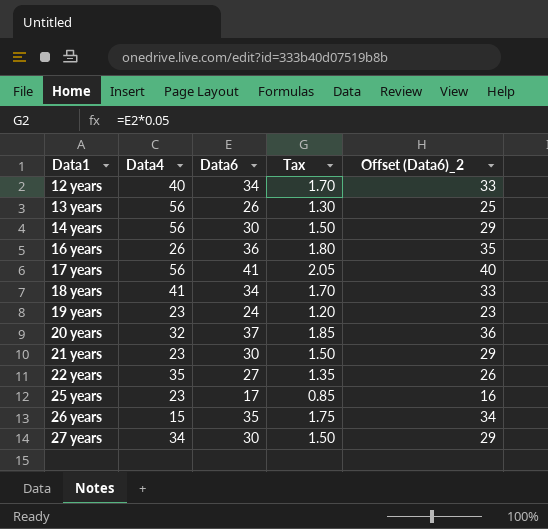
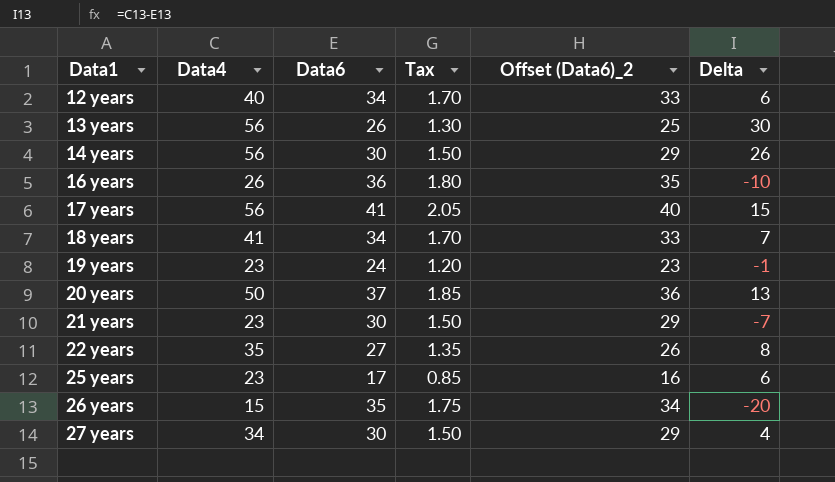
column Delta | formula: none -> [Data4] - [Data6]
20 years | Data4: 32 -> 50

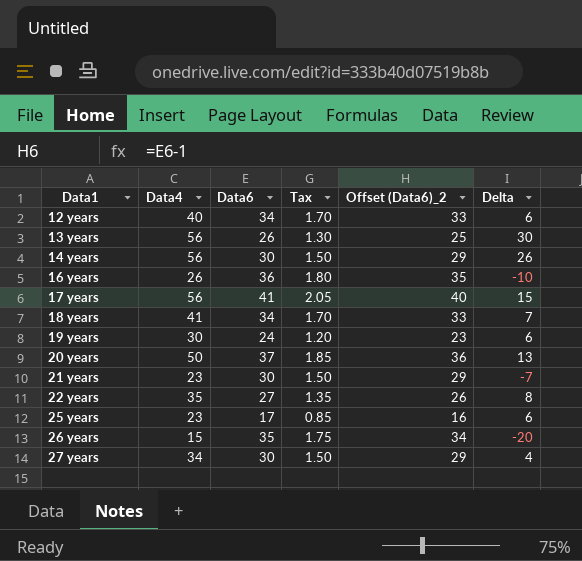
19 years | Data4: 23 -> 30
19 years | Delta: -1 -> 6

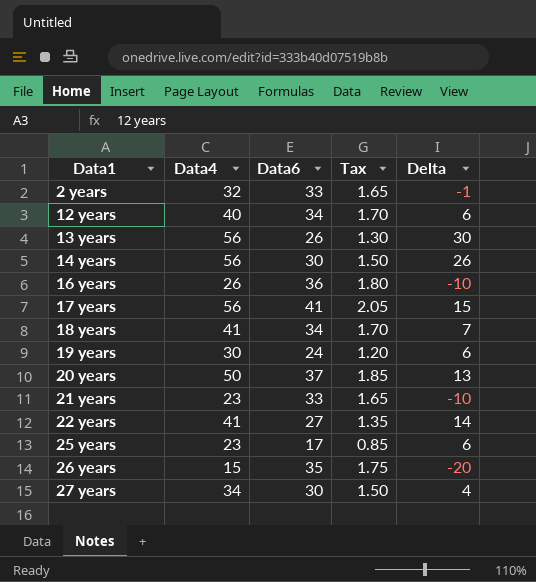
column Offset (Data6)_2 | formula: [Data6] - 1 -> none
row 2 years: none -> 32 | 33 | 1.65 | -1
21 years | Data6: 30 -> 33
21 years | Tax: 1.50 -> 1.65
21 years | Delta: -7 -> -10
22 years | Data4: 35 -> 41
22 years | Delta: 8 -> 14

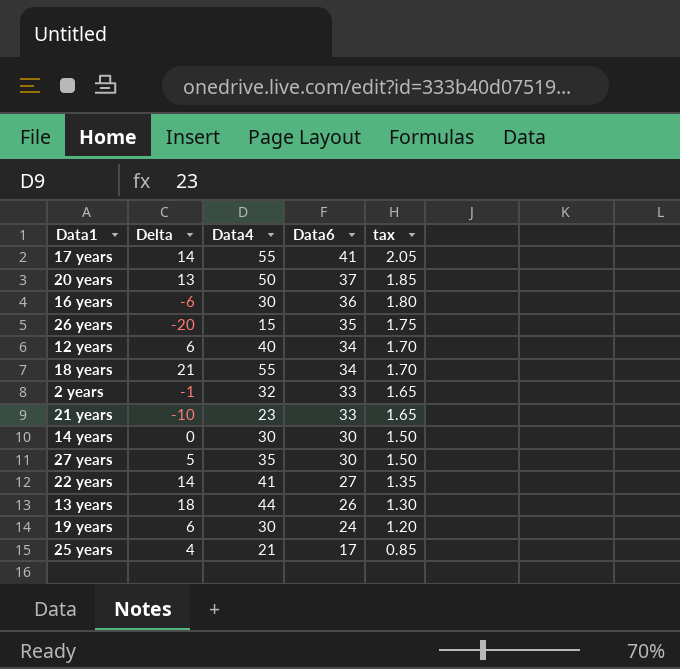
row order: Data1 ascending -> Data6 descending
column Delta | position: 5 -> 2
column name: Tax -> tax
17 years | Delta: 15 -> 14
17 years | Data4: 56 -> 55
16 years | Delta: -10 -> -6
16 years | Data4: 26 -> 30
18 years | Delta: 7 -> 21
18 years | Data4: 41 -> 55
14 years | Delta: 26 -> 0
14 years | Data4: 56 -> 30
27 years | Delta: 4 -> 5
27 years | Data4: 34 -> 35
13 years | Delta: 30 -> 18
13 years | Data4: 56 -> 44
25 years | Delta: 6 -> 4
25 years | Data4: 23 -> 21

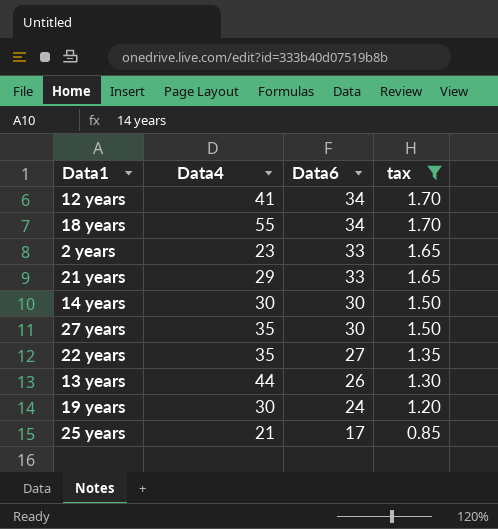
filter: none -> tax <= 1.70
column Delta | formula: [Data4] - [Data6] -> none
12 years | Data4: 40 -> 41
2 years | Data4: 32 -> 23
21 years | Data4: 23 -> 29
22 years | Data4: 41 -> 35

